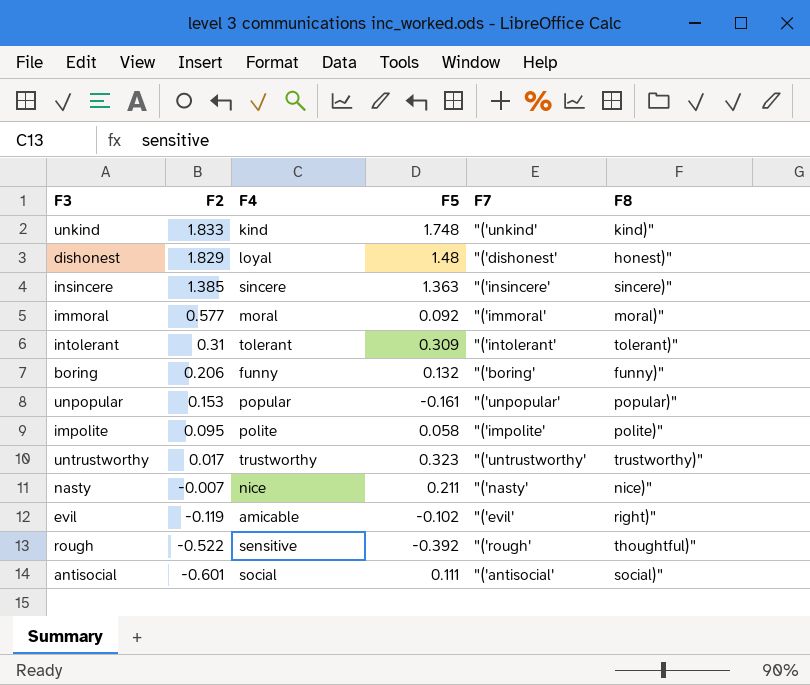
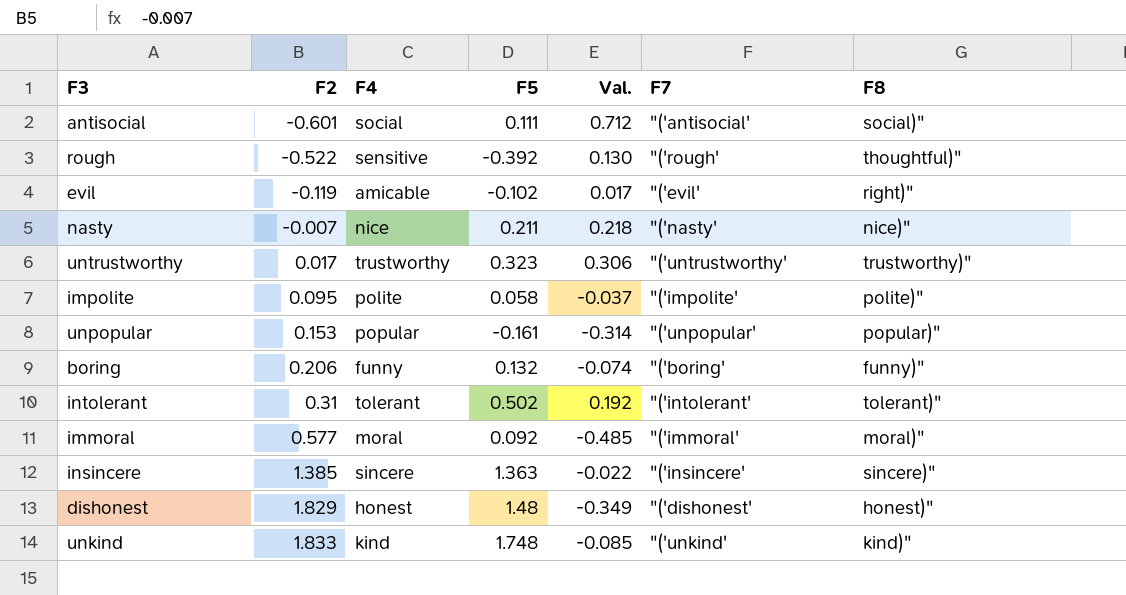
row order: F2 descending -> F2 ascending
column Val. | formula: none -> [F5] - [F2]
intolerant | F5: 0.309 -> 0.502
dishonest | F4: loyal -> honest

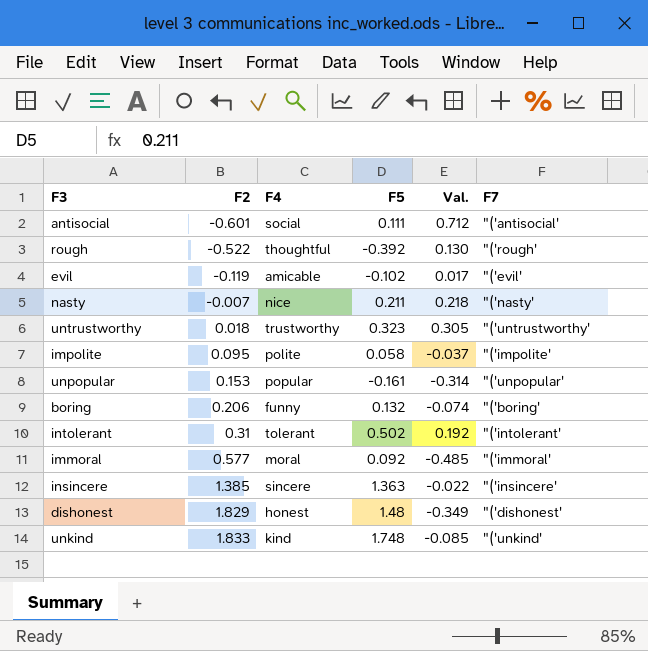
column F8 | position: 7 -> none
rough | F4: sensitive -> thoughtful
untrustworthy | F2: 0.017 -> 0.018
untrustworthy | Val.: 0.306 -> 0.305

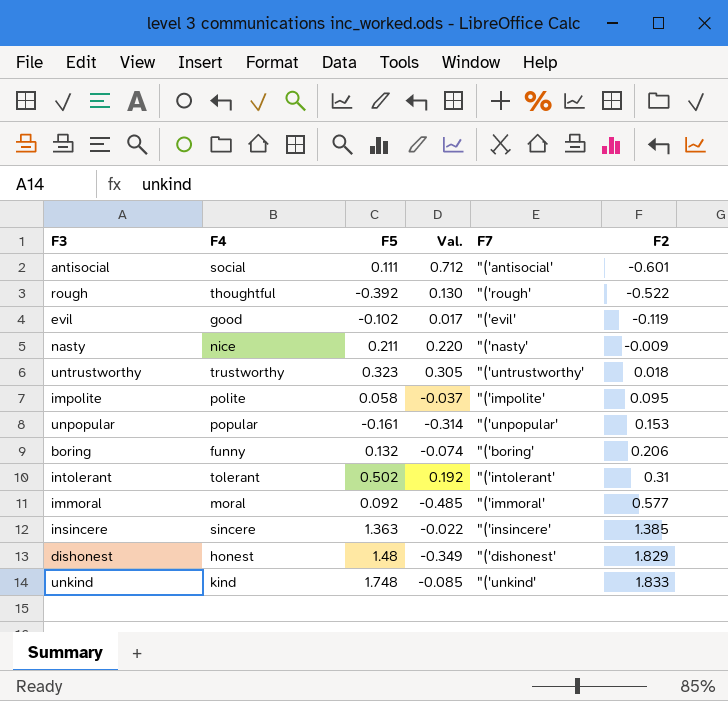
column F2 | position: 2 -> 6
evil | F4: amicable -> good
nasty | Val.: 0.218 -> 0.220
nasty | F2: -0.007 -> -0.009

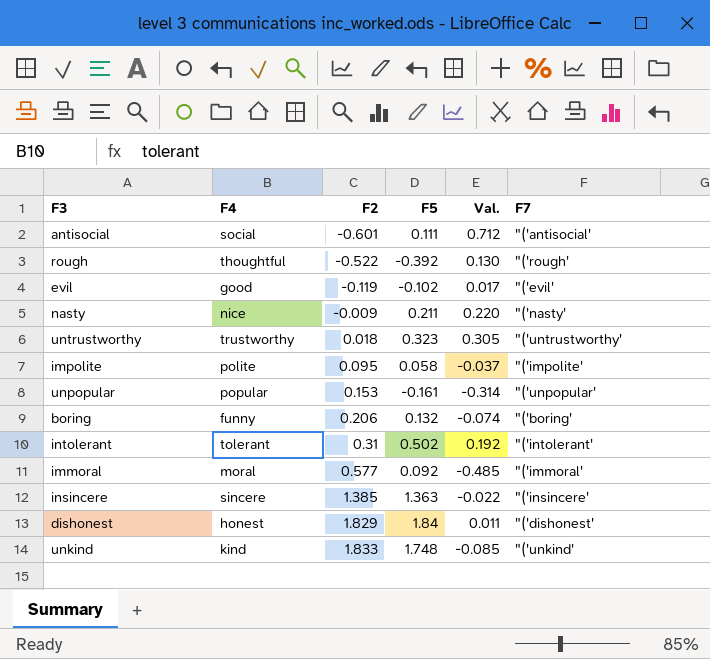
column F2 | position: 6 -> 3
dishonest | F5: 1.48 -> 1.84
dishonest | Val.: -0.349 -> 0.011

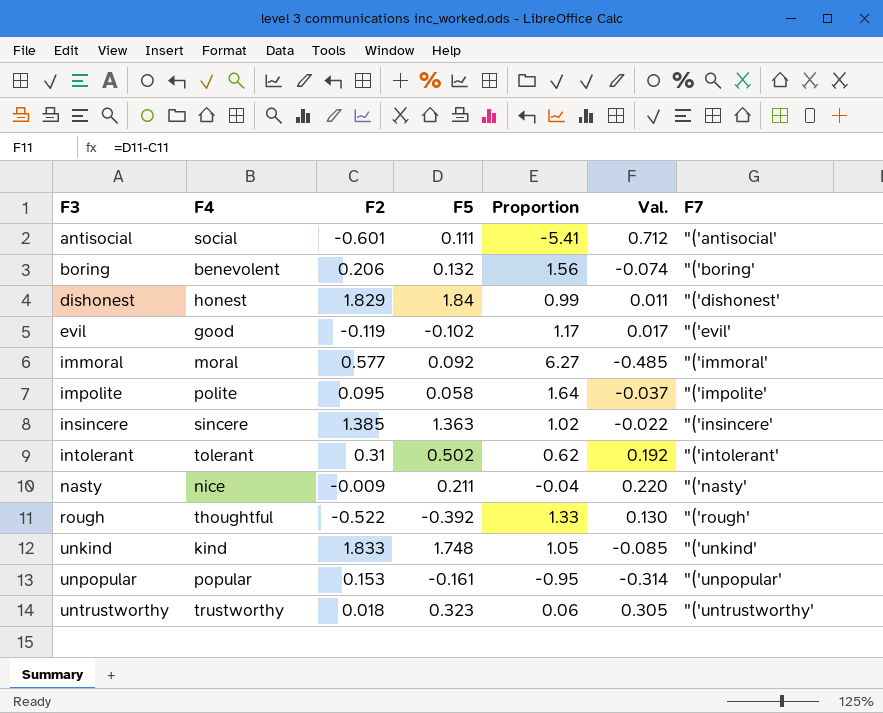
row order: F2 ascending -> F3 ascending
column Proportion | formula: none -> [F2] / [F5]
boring | F4: funny -> benevolent

